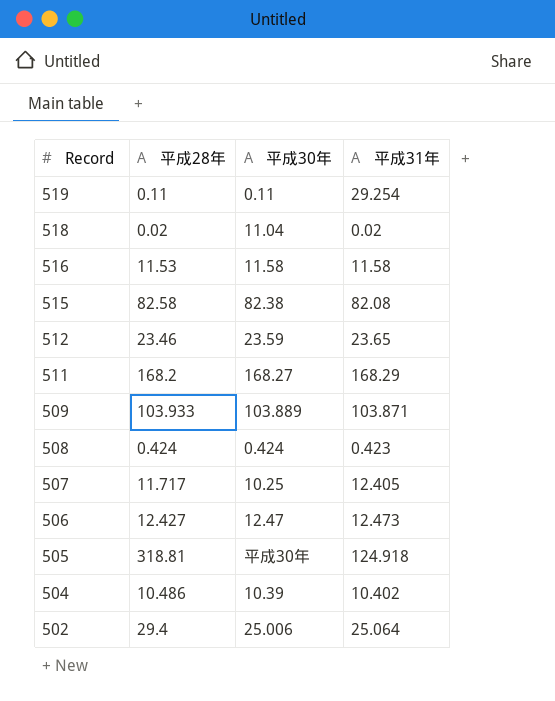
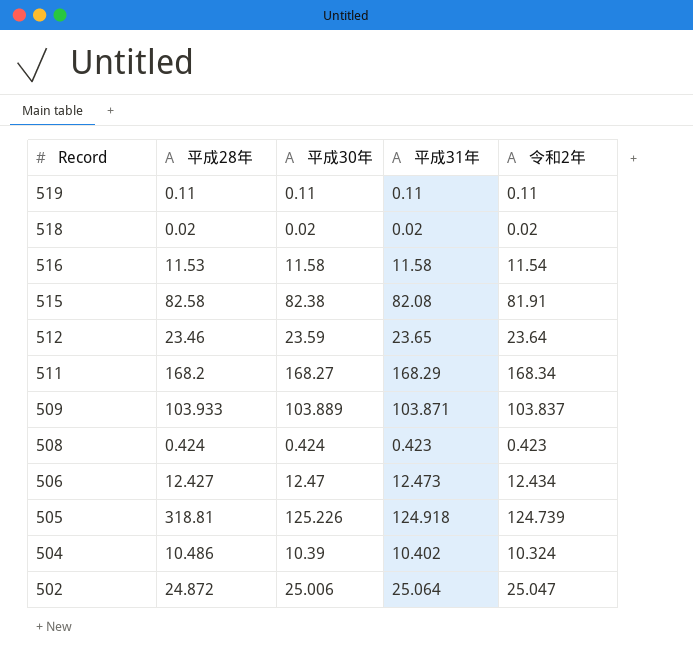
column 令和2年 | position: none -> 5
row 507: 11.717 | 10.25 | 12.405 -> none
519 | 平成31年: 29.254 -> 0.11
518 | 平成30年: 11.04 -> 0.02
505 | 平成30年: 平成30年 -> 125.226
502 | 平成28年: 29.4 -> 24.872

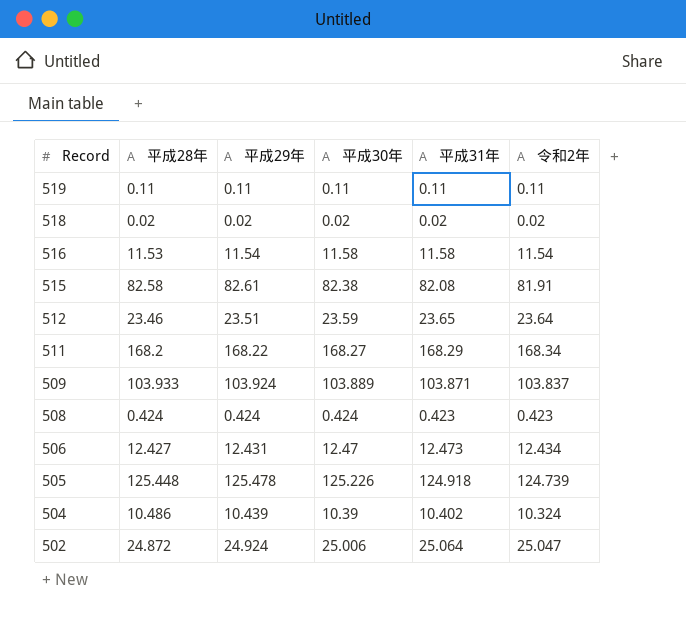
column 平成29年 | position: none -> 3
505 | 平成28年: 318.81 -> 125.448

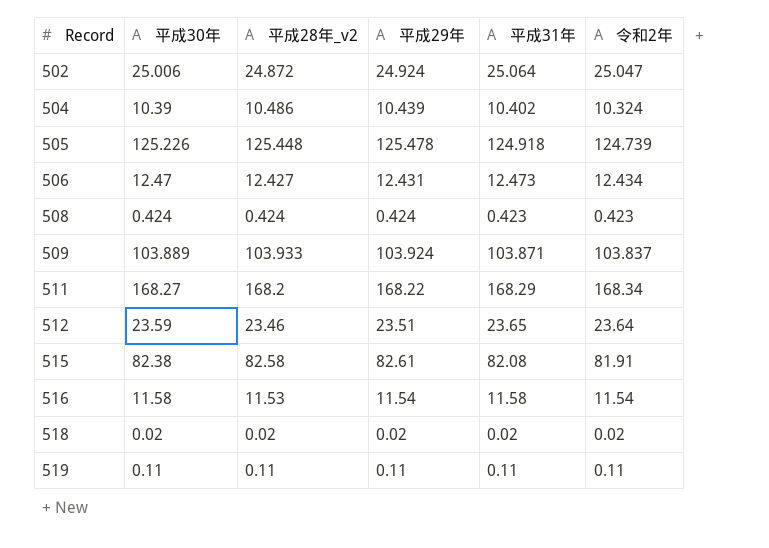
row order: Record descending -> Record ascending
column 平成30年 | position: 4 -> 2
column name: 平成28年 -> 平成28年_v2

